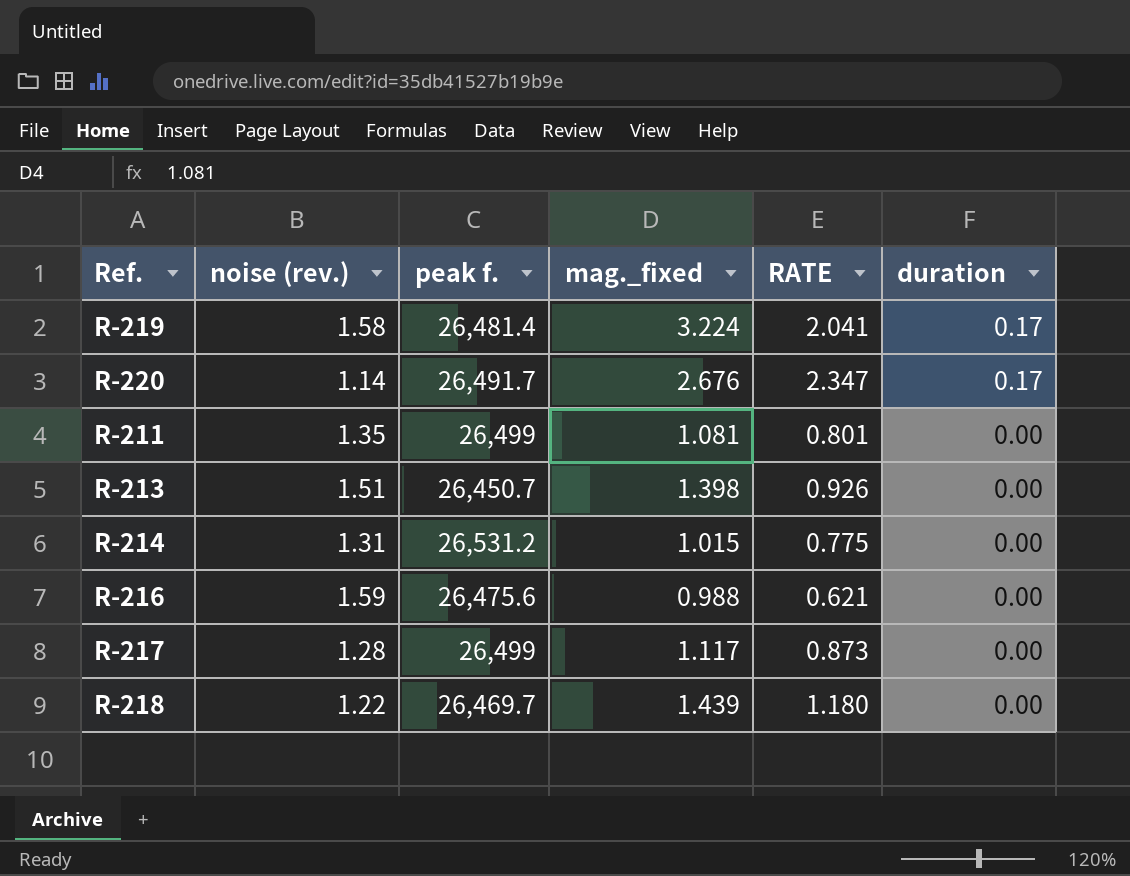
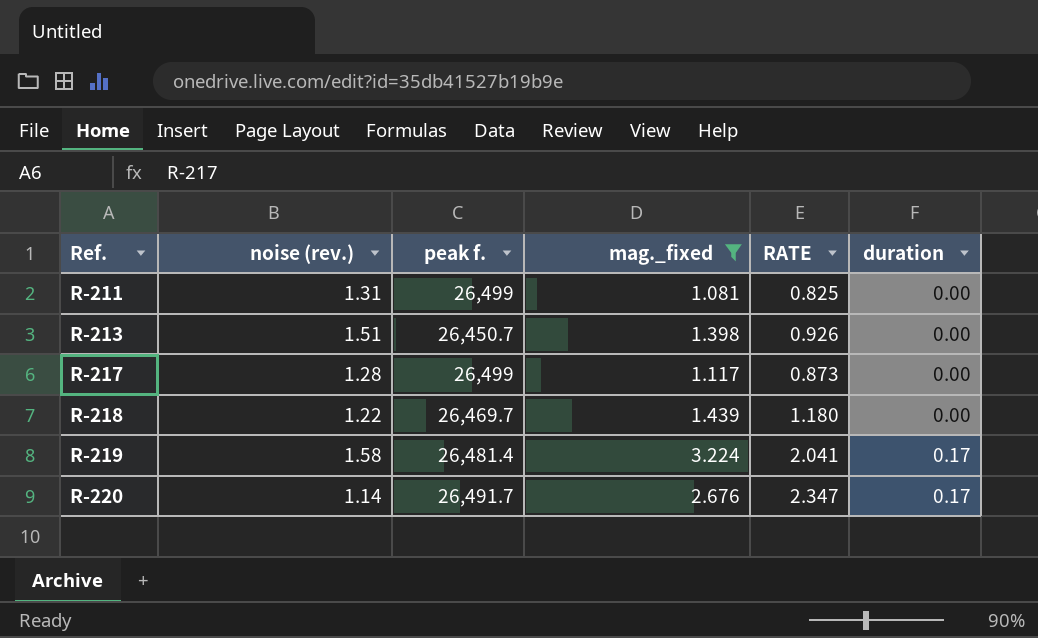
filter: none -> mag._fixed >= 1.081
row order: duration descending -> Ref. ascending
R-211 | noise (rev.): 1.35 -> 1.31
R-211 | RATE: 0.801 -> 0.825

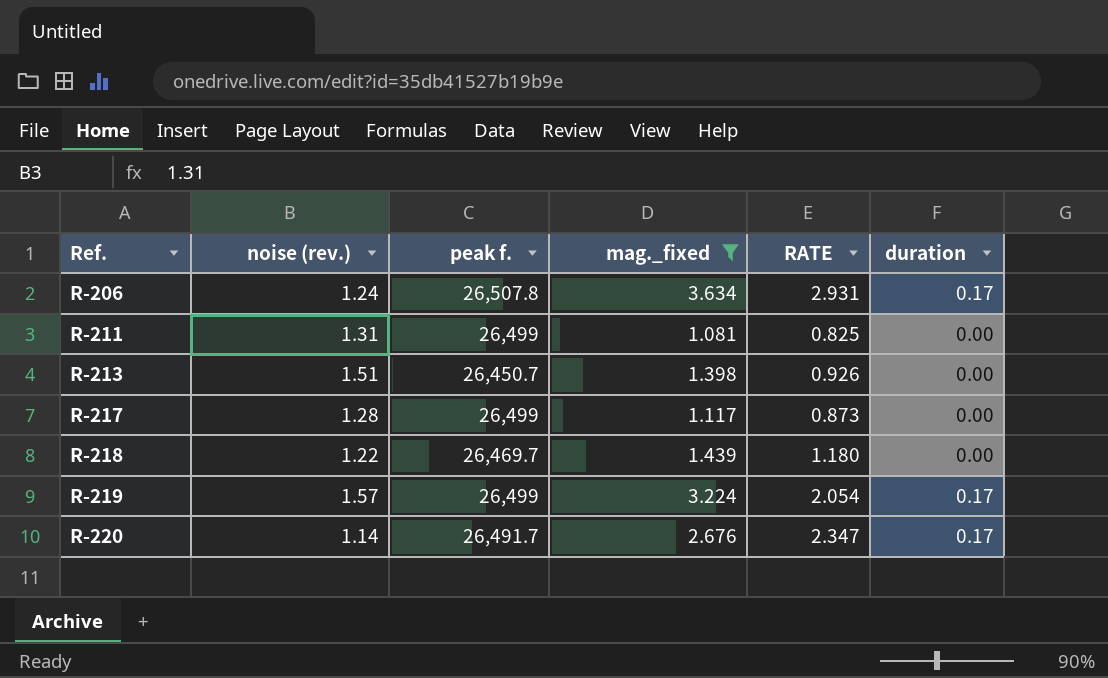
row R-206: none -> 1.24 | 26,507.8 | 3.634 | 2.931 | 0.17
R-219 | noise (rev.): 1.58 -> 1.57
R-219 | peak f.: 26,481.4 -> 26,499
R-219 | RATE: 2.041 -> 2.054

